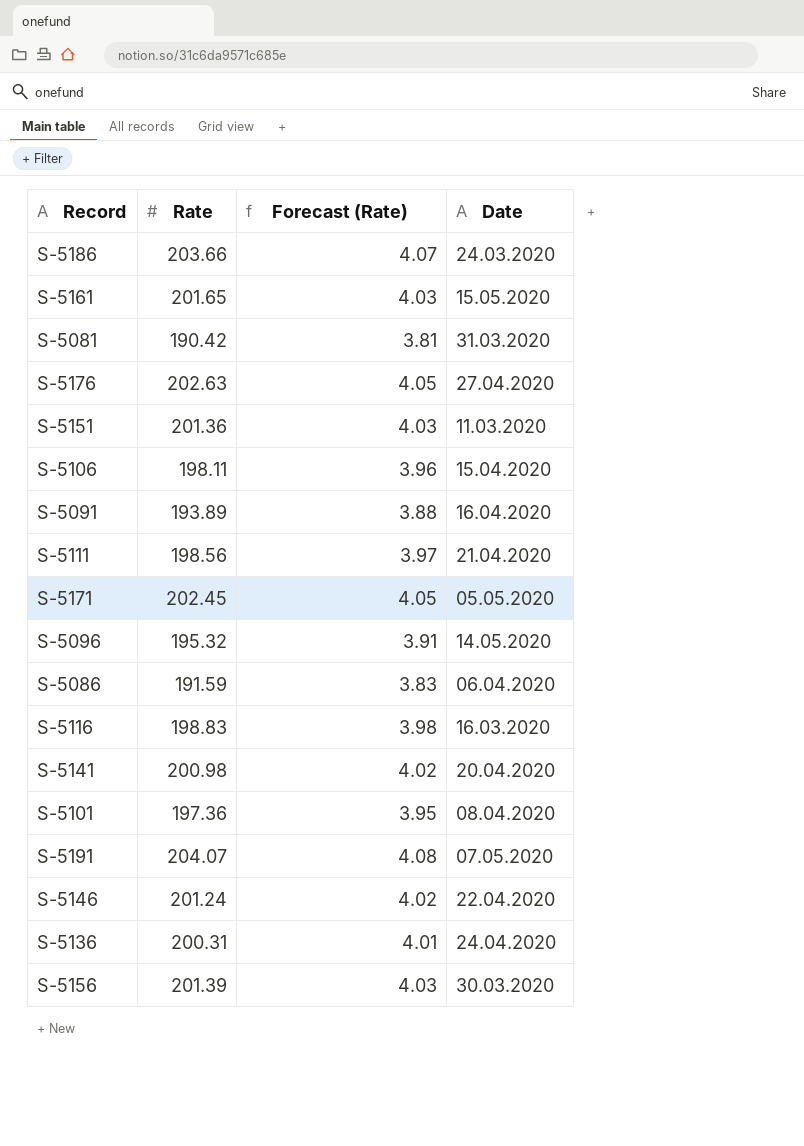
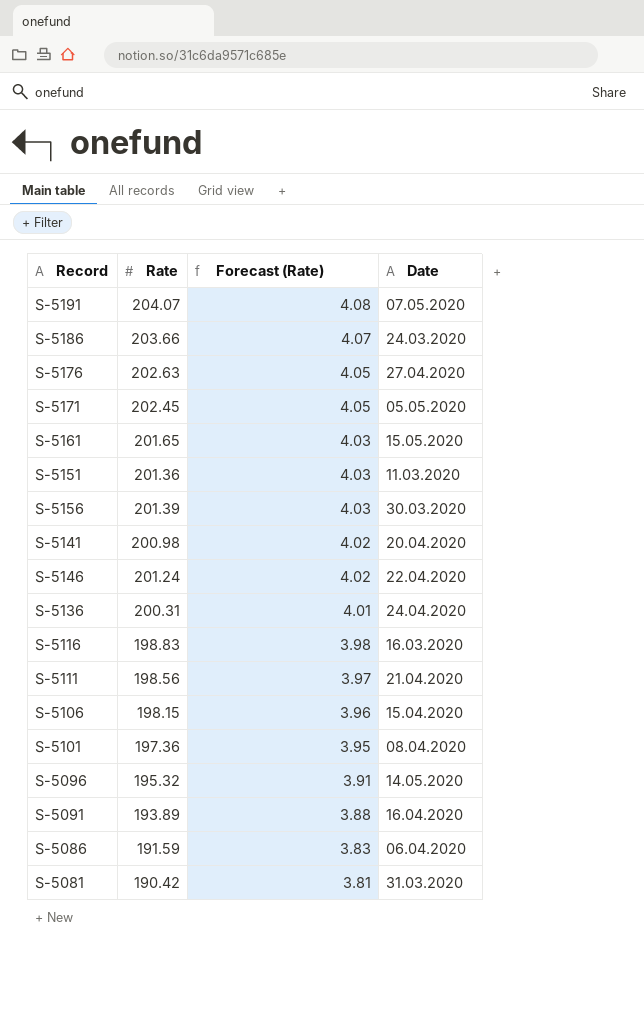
row order: none -> Forecast (Rate) descending
S-5106 | Rate: 198.11 -> 198.15

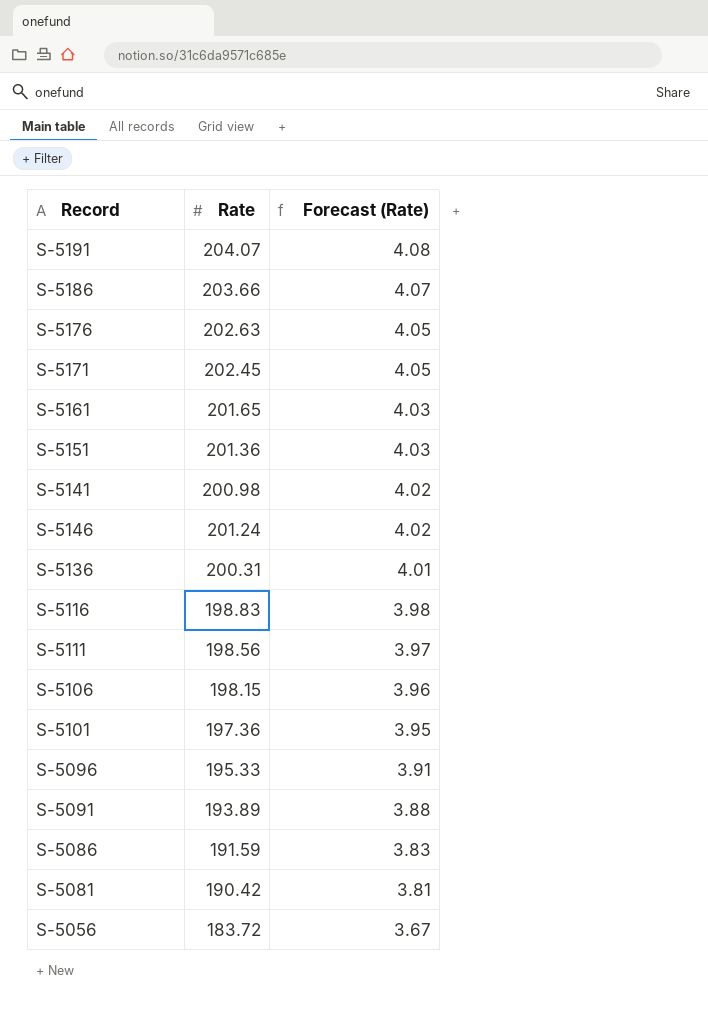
column Date | position: 4 -> none
row S-5156: 201.39 | 4.03 | 30.03.2020 -> none
S-5096 | Rate: 195.32 -> 195.33
row S-5056: none -> 183.72 | 3.67

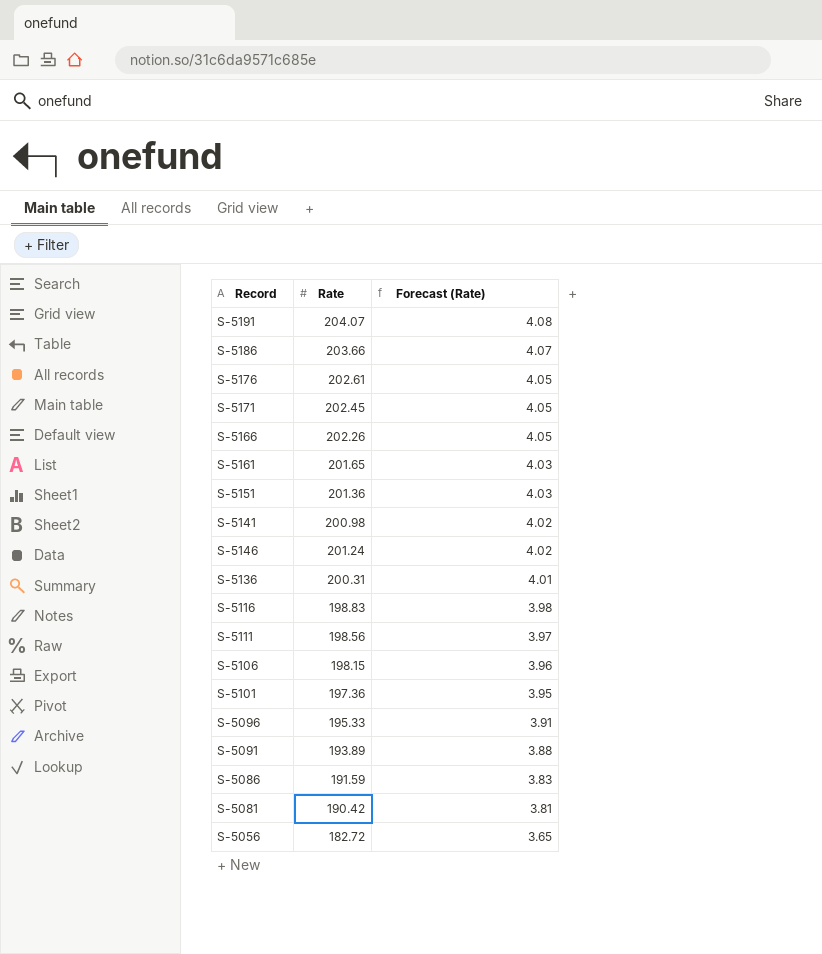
S-5176 | Rate: 202.63 -> 202.61
row S-5166: none -> 202.26 | 4.05
S-5056 | Rate: 183.72 -> 182.72
S-5056 | Forecast (Rate): 3.67 -> 3.65

